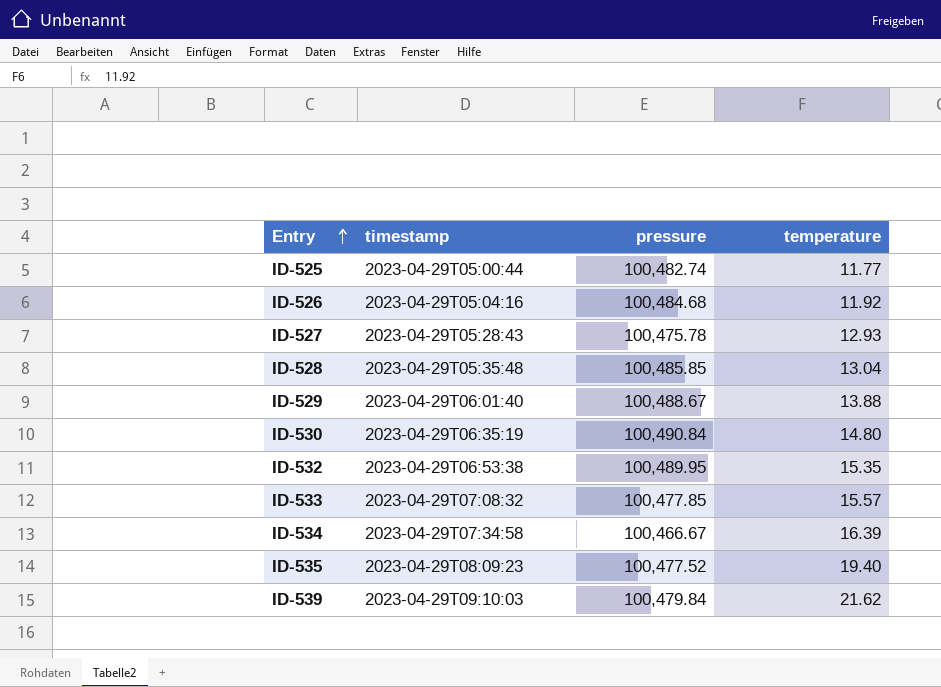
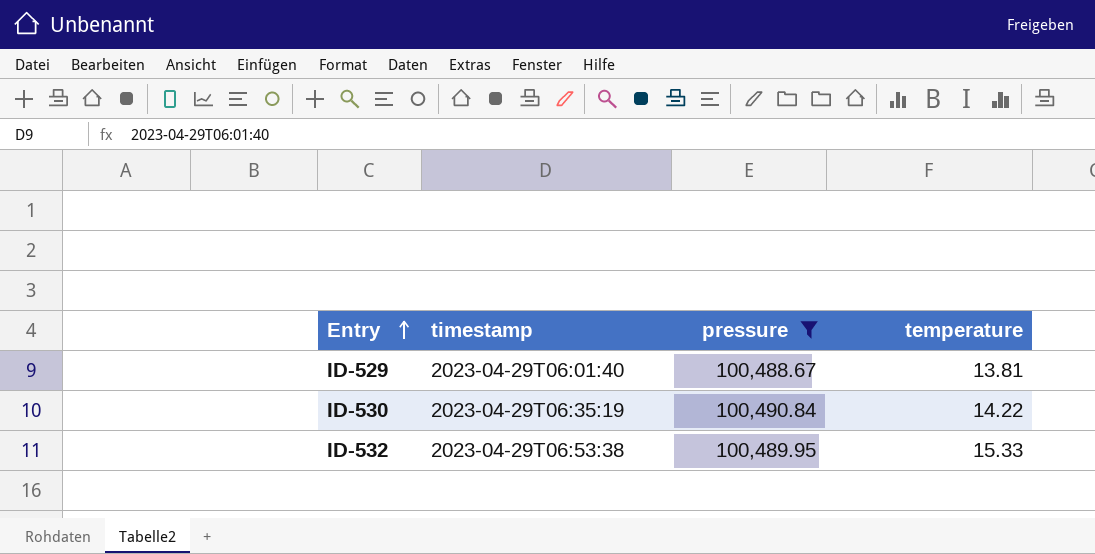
filter: none -> pressure >= 100,488.67
ID-529 | temperature: 13.88 -> 13.81
ID-530 | temperature: 14.80 -> 14.22
ID-532 | temperature: 15.35 -> 15.33

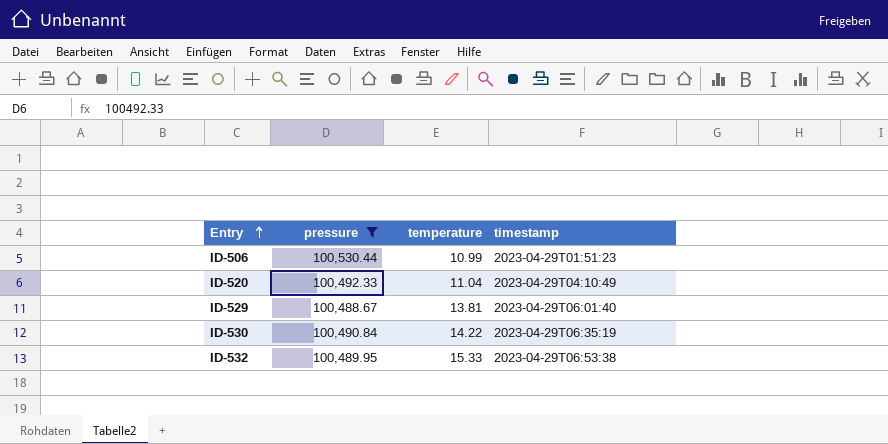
column timestamp | position: 2 -> 4
row ID-506: none -> 100,530.44 | 10.99 | 2023-04-29T01:51:23
row ID-520: none -> 100,492.33 | 11.04 | 2023-04-29T04:10:49

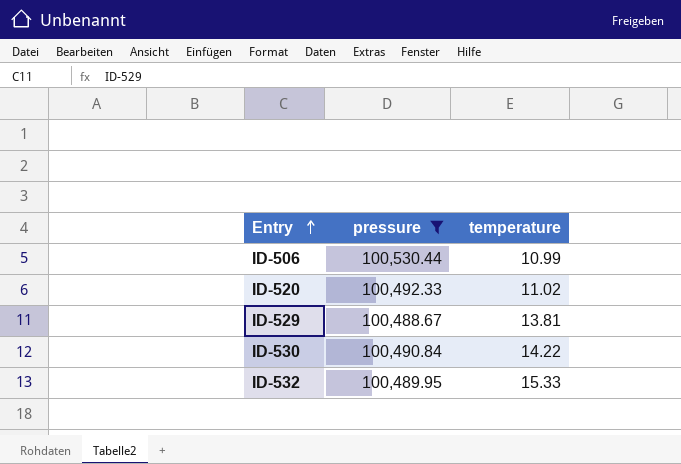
column timestamp | position: 4 -> none
ID-520 | temperature: 11.04 -> 11.02

